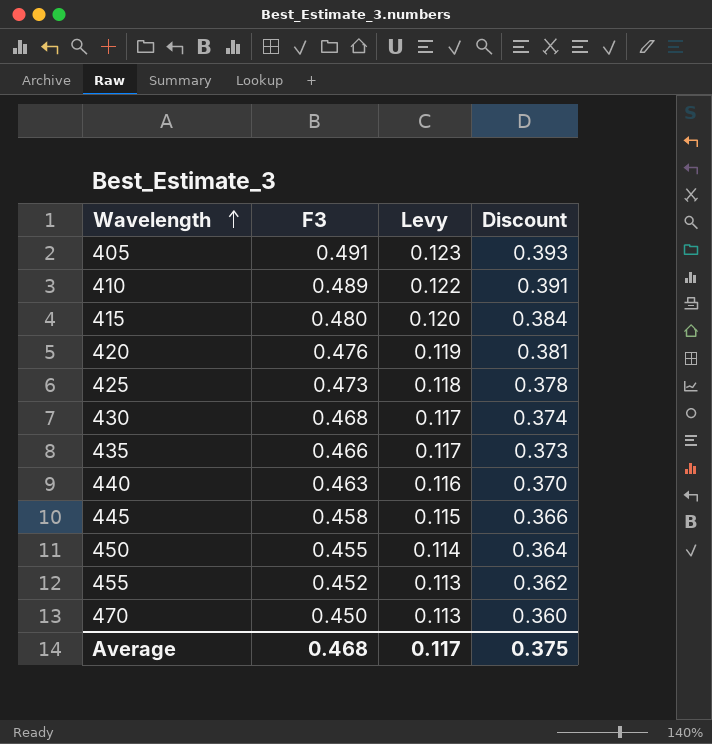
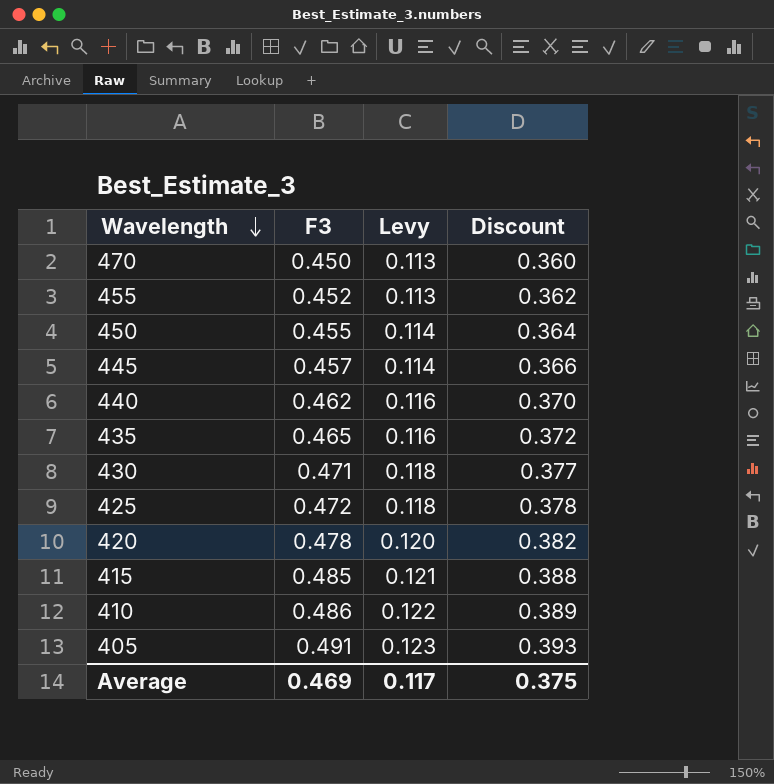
row order: Wavelength ascending -> Wavelength descending
445 | F3: 0.458 -> 0.457
445 | Levy: 0.115 -> 0.114
440 | F3: 0.463 -> 0.462
435 | F3: 0.466 -> 0.465
435 | Levy: 0.117 -> 0.116
435 | Discount: 0.373 -> 0.372
430 | F3: 0.468 -> 0.471
430 | Levy: 0.117 -> 0.118
430 | Discount: 0.374 -> 0.377
425 | F3: 0.473 -> 0.472
420 | F3: 0.476 -> 0.478
420 | Levy: 0.119 -> 0.120
420 | Discount: 0.381 -> 0.382
415 | F3: 0.480 -> 0.485
415 | Levy: 0.120 -> 0.121
415 | Discount: 0.384 -> 0.388
410 | F3: 0.489 -> 0.486
410 | Discount: 0.391 -> 0.389
Average | F3: 0.468 -> 0.469

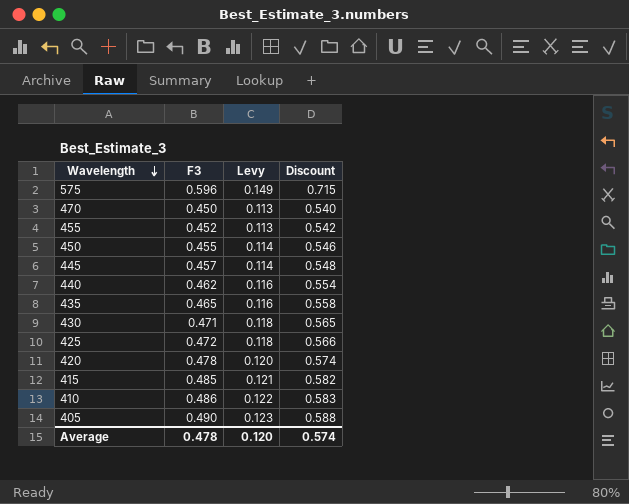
column Discount | formula: [F3] * 0.8 -> [F3] * 1.2
row 575: none -> 0.596 | 0.149 | 0.715
405 | F3: 0.491 -> 0.490
Average | F3: 0.469 -> 0.478
Average | Levy: 0.117 -> 0.120
Average | Discount: 0.375 -> 0.574

